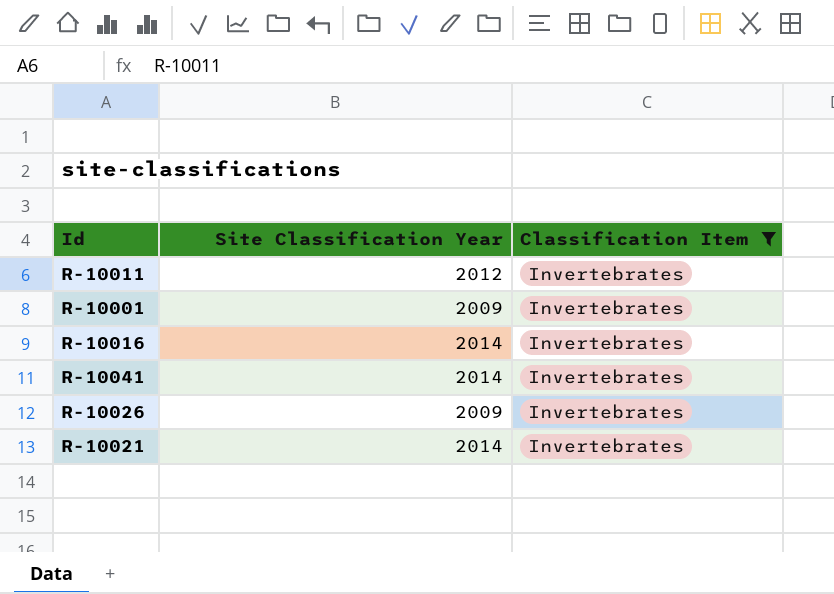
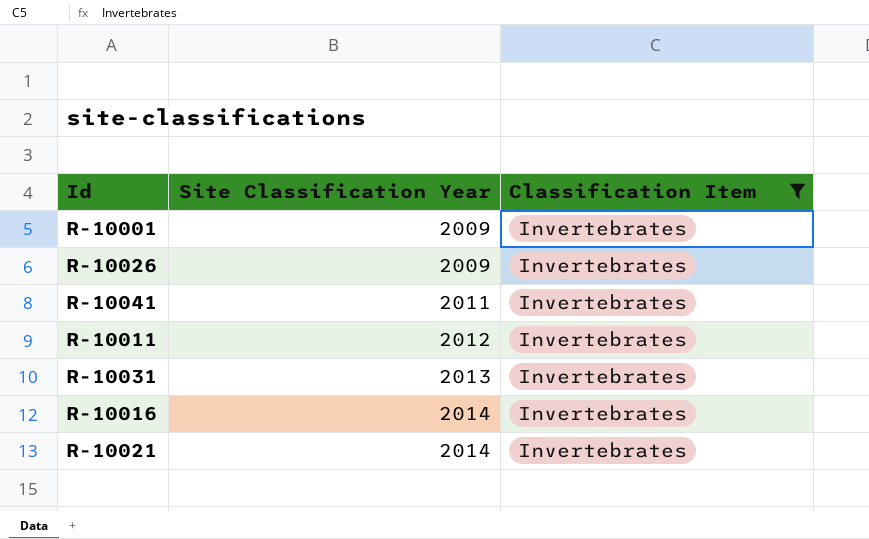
row order: none -> Site Classification Year ascending
R-10041 | Site Classification Year: 2014 -> 2011
row R-10031: none -> 2013 | Invertebrates

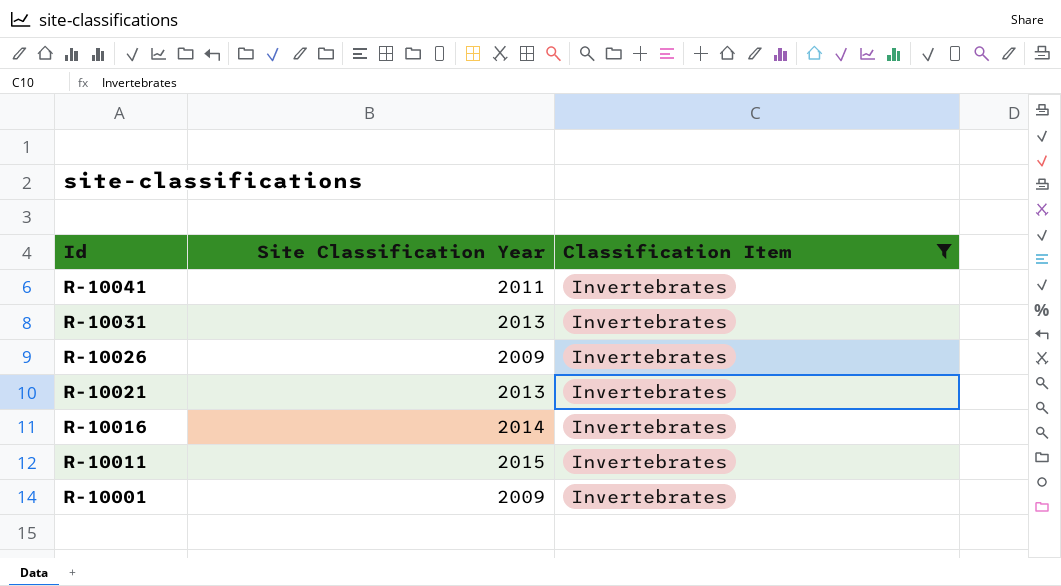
row order: Site Classification Year ascending -> Id descending
R-10021 | Site Classification Year: 2014 -> 2013
R-10011 | Site Classification Year: 2012 -> 2015

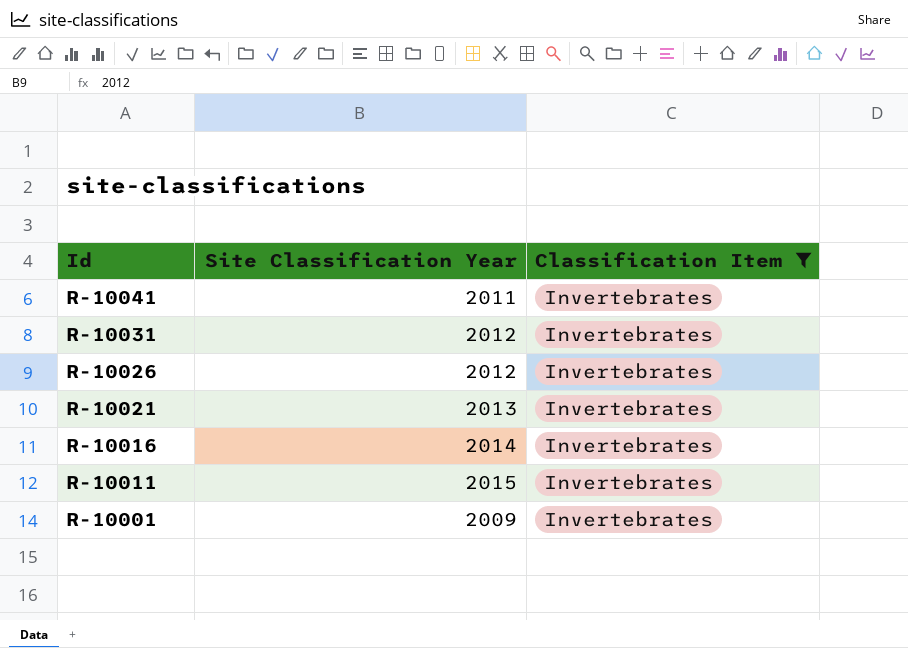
R-10031 | Site Classification Year: 2013 -> 2012
R-10026 | Site Classification Year: 2009 -> 2012

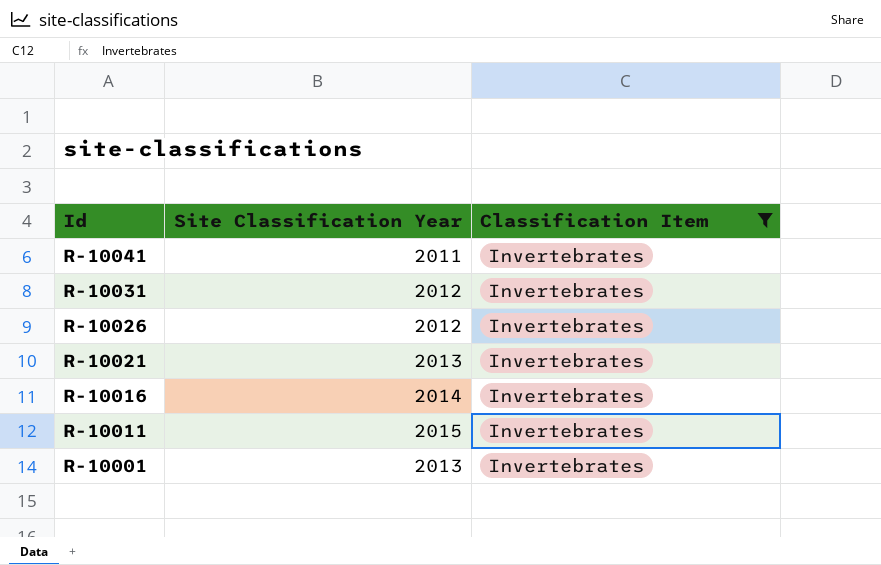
R-10001 | Site Classification Year: 2009 -> 2013

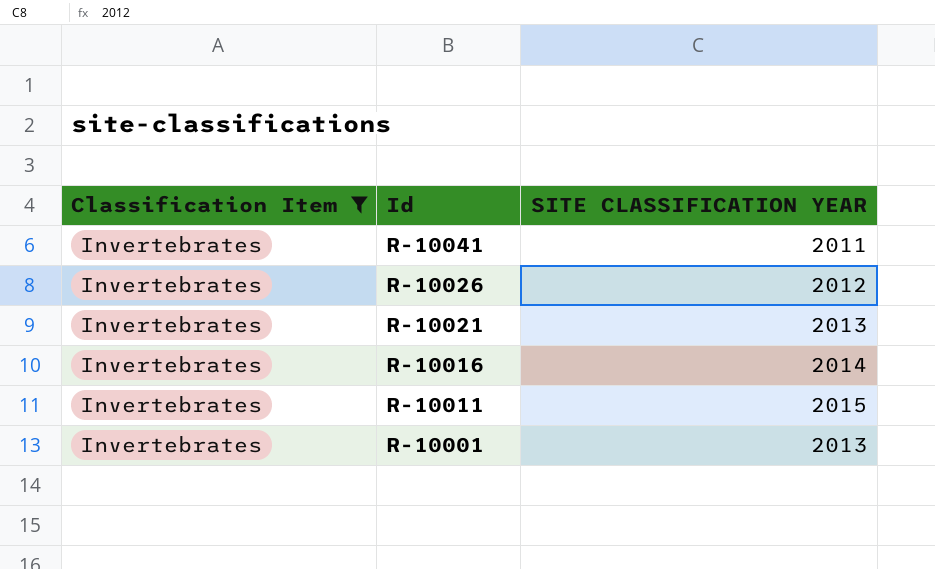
column Classification Item | position: 3 -> 1
column name: Site Classification Year -> SITE CLASSIFICATION YEAR
row R-10031: 2012 | Invertebrates -> none

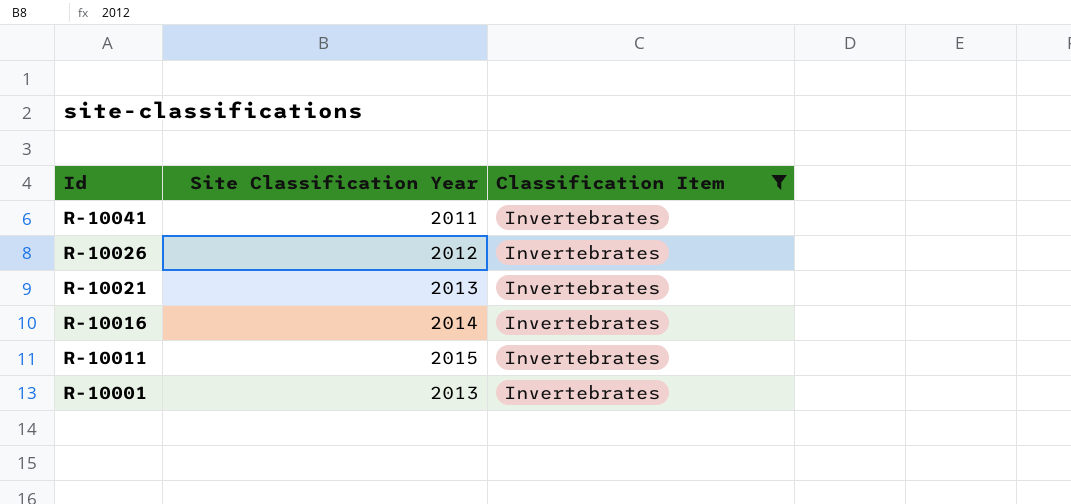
column name: SITE CLASSIFICATION YEAR -> Site Classification Year
column Classification Item | position: 1 -> 3

